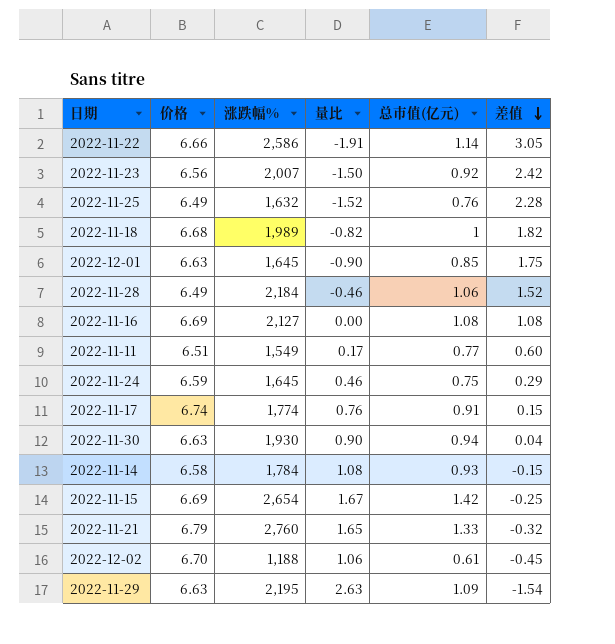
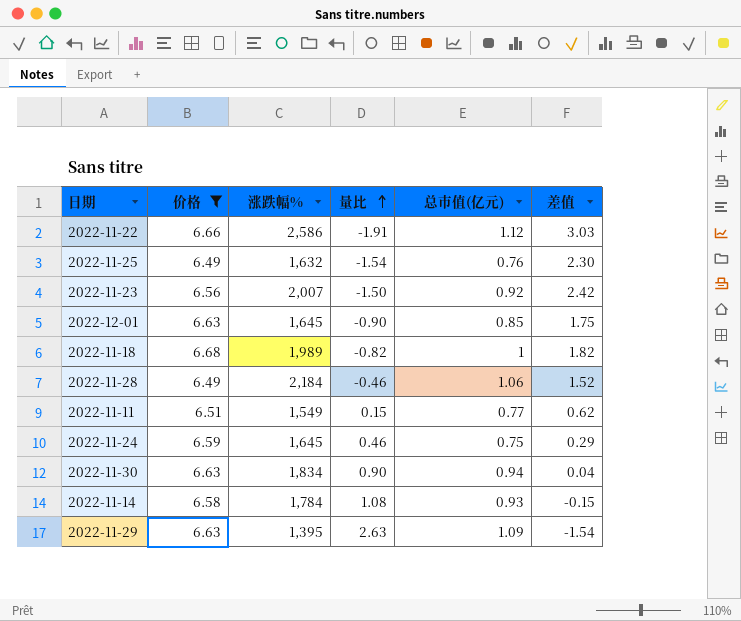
filter: none -> 价格 <= 6.68
row order: 差值 descending -> 量比 ascending
2022-11-22 | 总市值(亿元): 1.14 -> 1.12
2022-11-22 | 差值: 3.05 -> 3.03
2022-11-25 | 量比: -1.52 -> -1.54
2022-11-25 | 差值: 2.28 -> 2.30
2022-11-11 | 量比: 0.17 -> 0.15
2022-11-11 | 差值: 0.60 -> 0.62
2022-11-30 | 涨跌幅%: 1,930 -> 1,834
2022-11-29 | 涨跌幅%: 2,195 -> 1,395

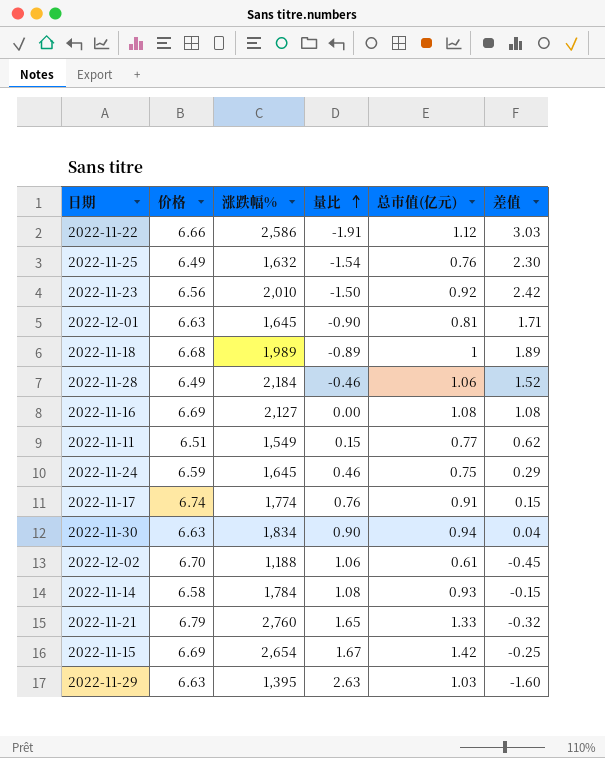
filter: 价格 <= 6.68 -> none
2022-11-23 | 涨跌幅%: 2,007 -> 2,010
2022-12-01 | 总市值(亿元): 0.85 -> 0.81
2022-12-01 | 差值: 1.75 -> 1.71
2022-11-18 | 量比: -0.82 -> -0.89
2022-11-18 | 差值: 1.82 -> 1.89
2022-11-29 | 总市值(亿元): 1.09 -> 1.03
2022-11-29 | 差值: -1.54 -> -1.60

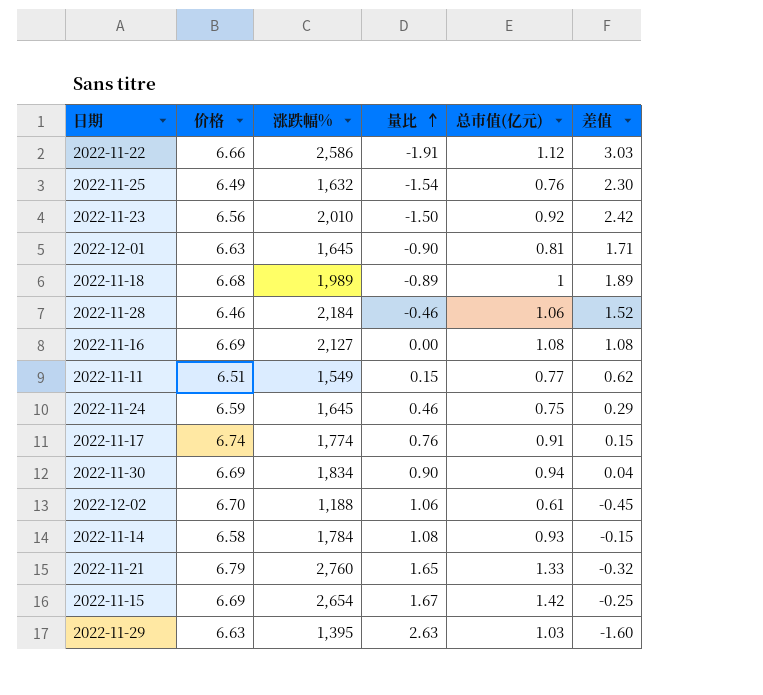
2022-11-28 | 价格: 6.49 -> 6.46
2022-11-30 | 价格: 6.63 -> 6.69

